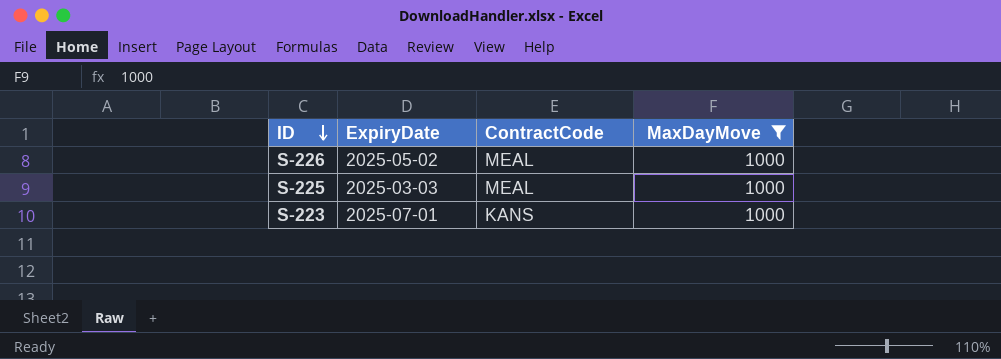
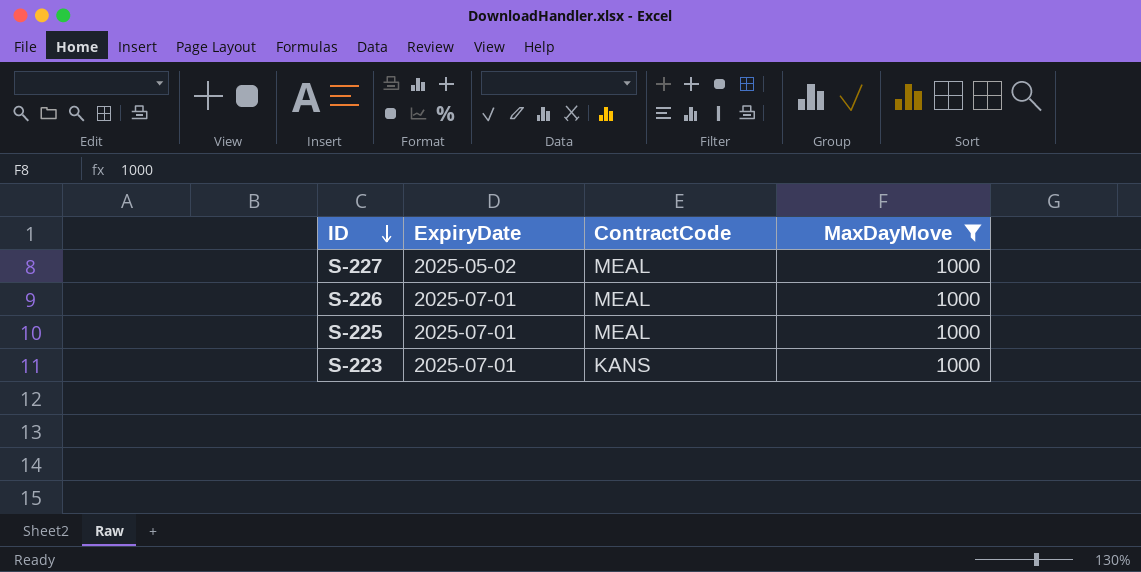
row S-227: none -> 2025-05-02 | MEAL | 1000
S-226 | ExpiryDate: 2025-05-02 -> 2025-07-01
S-225 | ExpiryDate: 2025-03-03 -> 2025-07-01

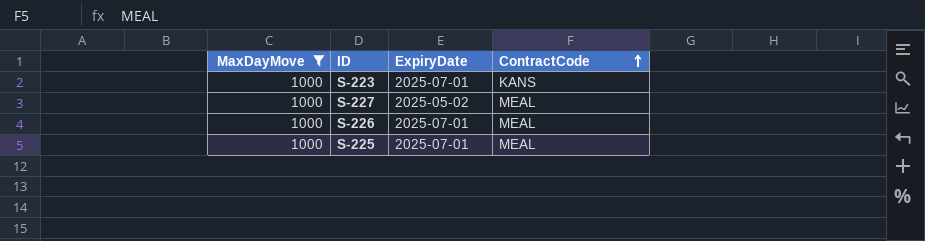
row order: ID descending -> ContractCode ascending
column MaxDayMove | position: 4 -> 1

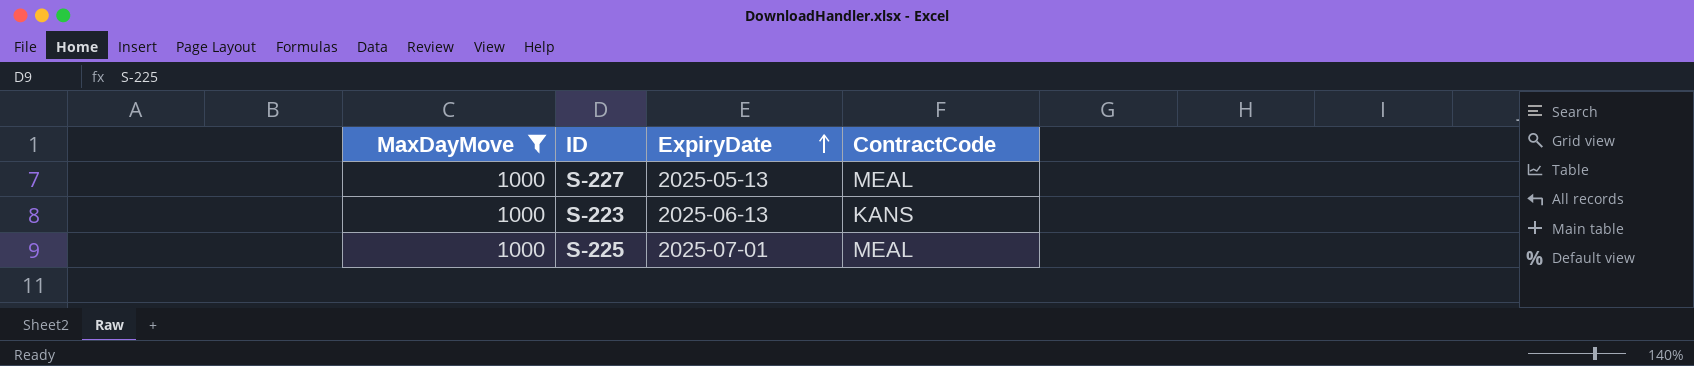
row order: ContractCode ascending -> ExpiryDate ascending
row S-226: 1000 | 2025-07-01 | MEAL -> none
S-227 | ExpiryDate: 2025-05-02 -> 2025-05-13
S-223 | ExpiryDate: 2025-07-01 -> 2025-06-13

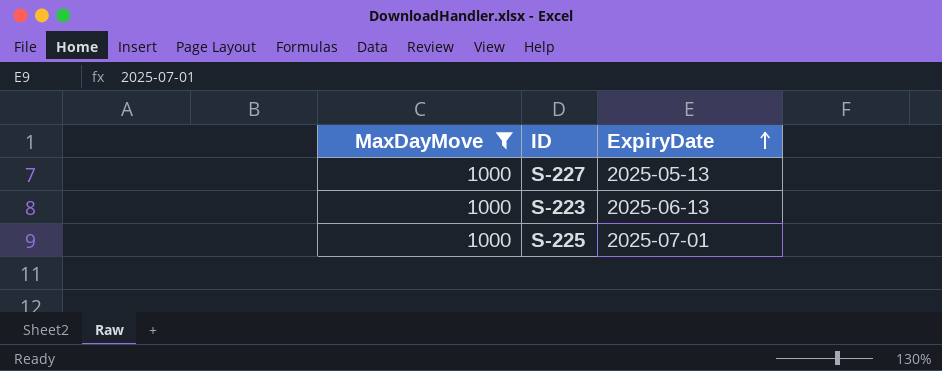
column ContractCode | position: 4 -> none

